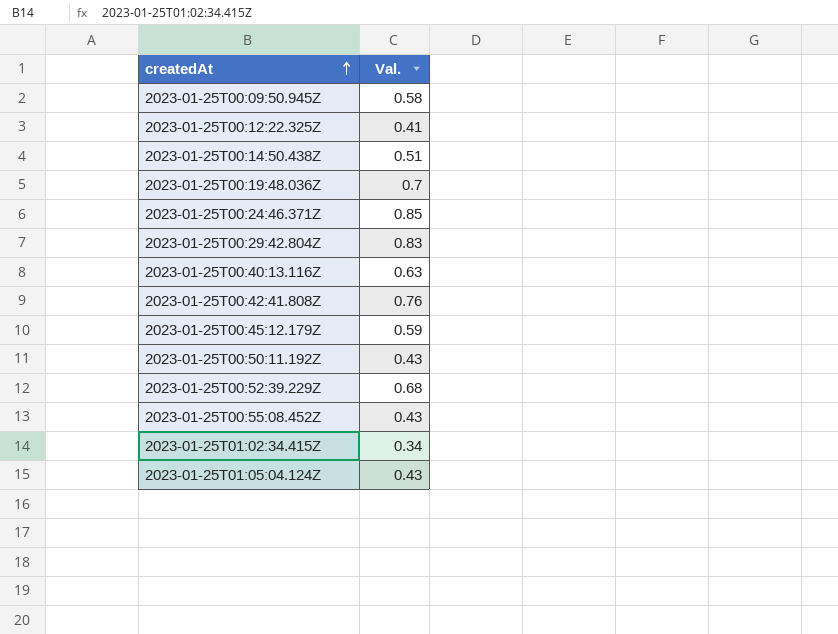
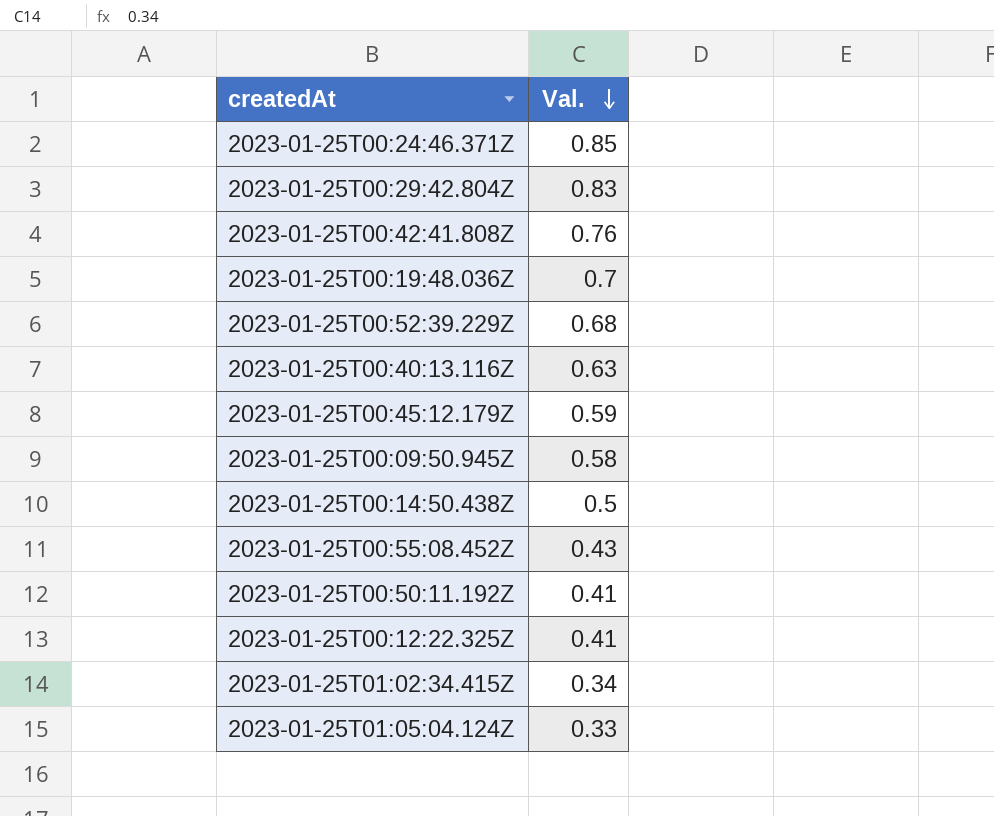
row order: createdAt ascending -> Val. descending
2023-01-25T00:14:50.438Z | Val.: 0.51 -> 0.5
2023-01-25T00:50:11.192Z | Val.: 0.43 -> 0.41
2023-01-25T01:05:04.124Z | Val.: 0.43 -> 0.33

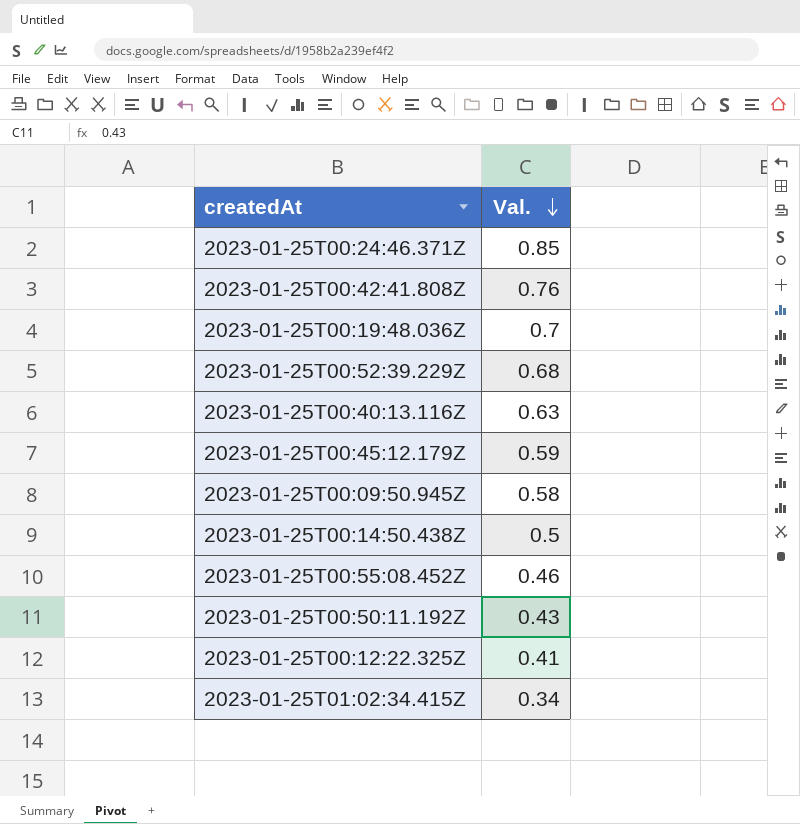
row 2023-01-25T00:29:42.804Z: 0.83 -> none
row 2023-01-25T01:05:04.124Z: 0.33 -> none
2023-01-25T00:55:08.452Z | Val.: 0.43 -> 0.46
2023-01-25T00:50:11.192Z | Val.: 0.41 -> 0.43

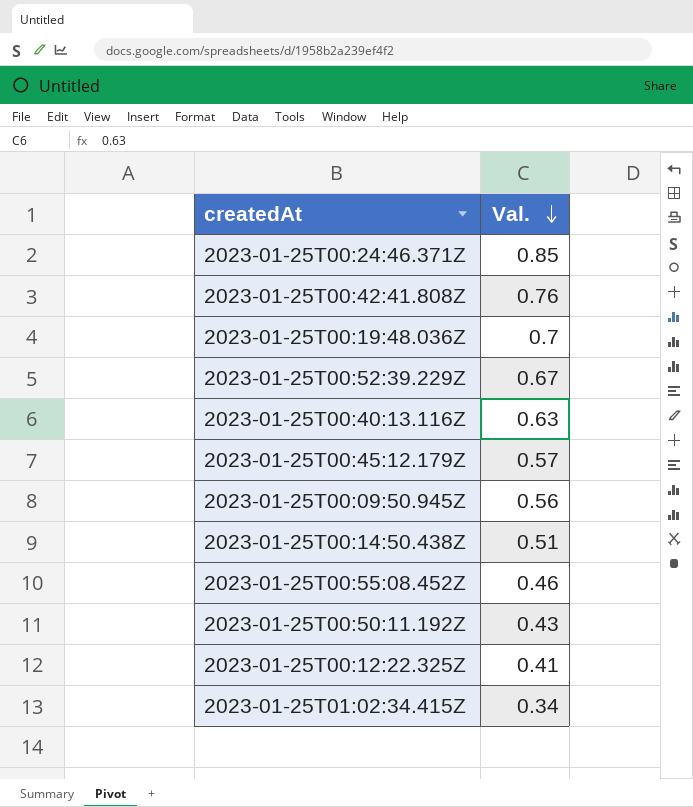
2023-01-25T00:52:39.229Z | Val.: 0.68 -> 0.67
2023-01-25T00:45:12.179Z | Val.: 0.59 -> 0.57
2023-01-25T00:09:50.945Z | Val.: 0.58 -> 0.56
2023-01-25T00:14:50.438Z | Val.: 0.5 -> 0.51

